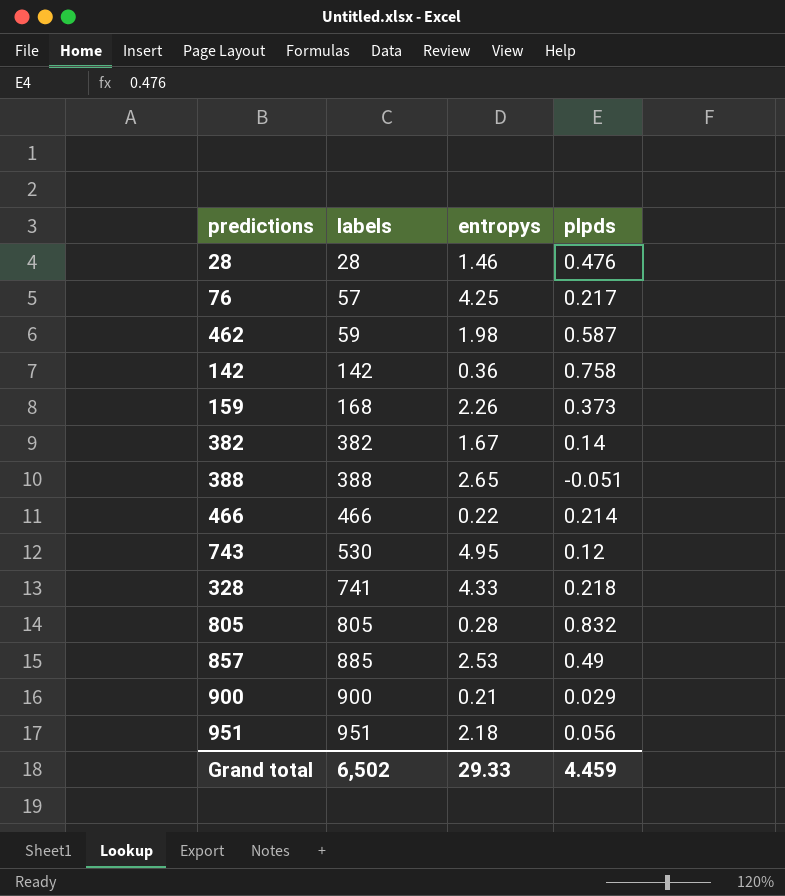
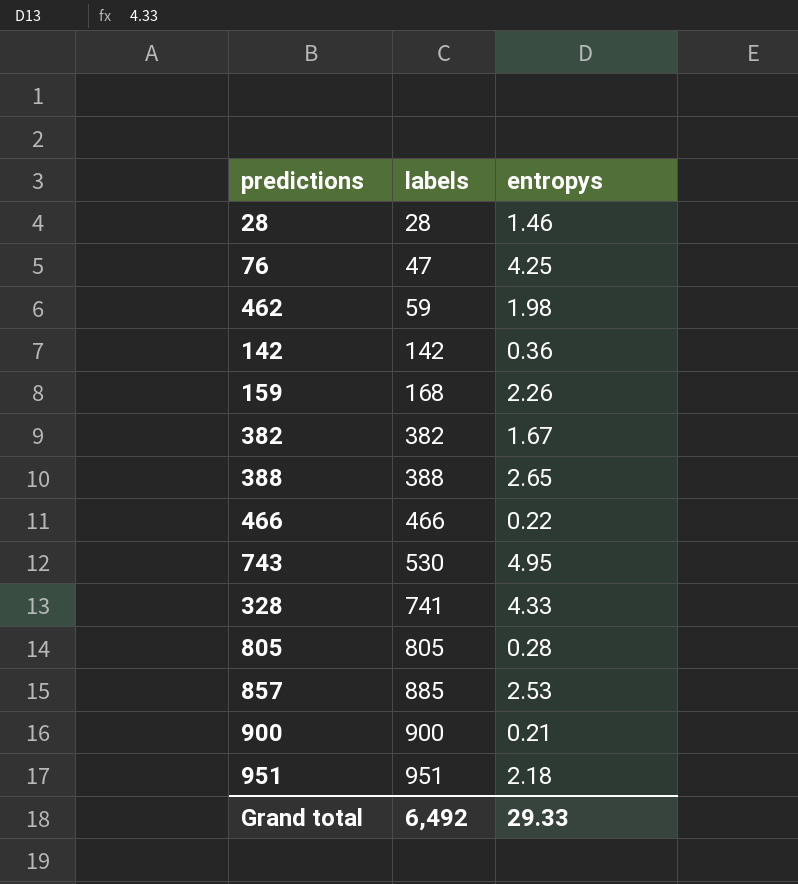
column plpds | position: 4 -> none
76 | labels: 57 -> 47
Grand total | labels: 6,502 -> 6,492

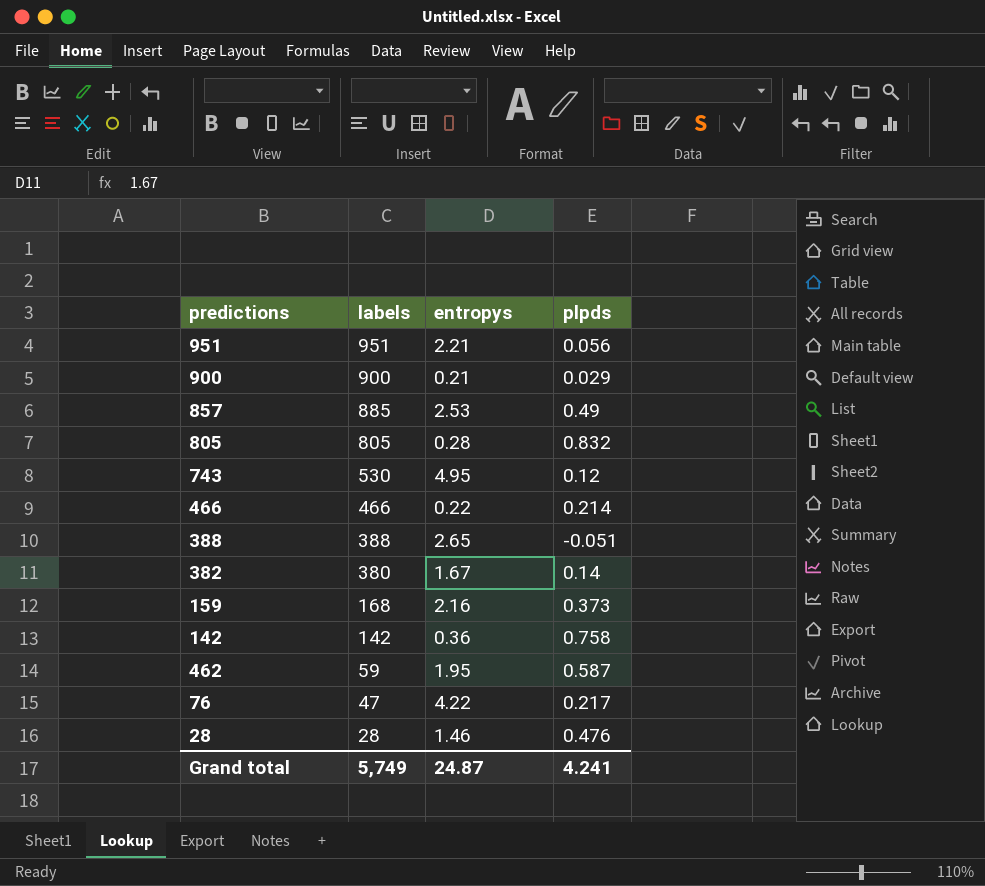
row order: labels ascending -> labels descending
column plpds | position: none -> 4
row 328: 741 | 4.33 -> none
951 | entropys: 2.18 -> 2.21
382 | labels: 382 -> 380
159 | entropys: 2.26 -> 2.16
462 | entropys: 1.98 -> 1.95
76 | entropys: 4.25 -> 4.22
Grand total | labels: 6,492 -> 5,749
Grand total | entropys: 29.33 -> 24.87

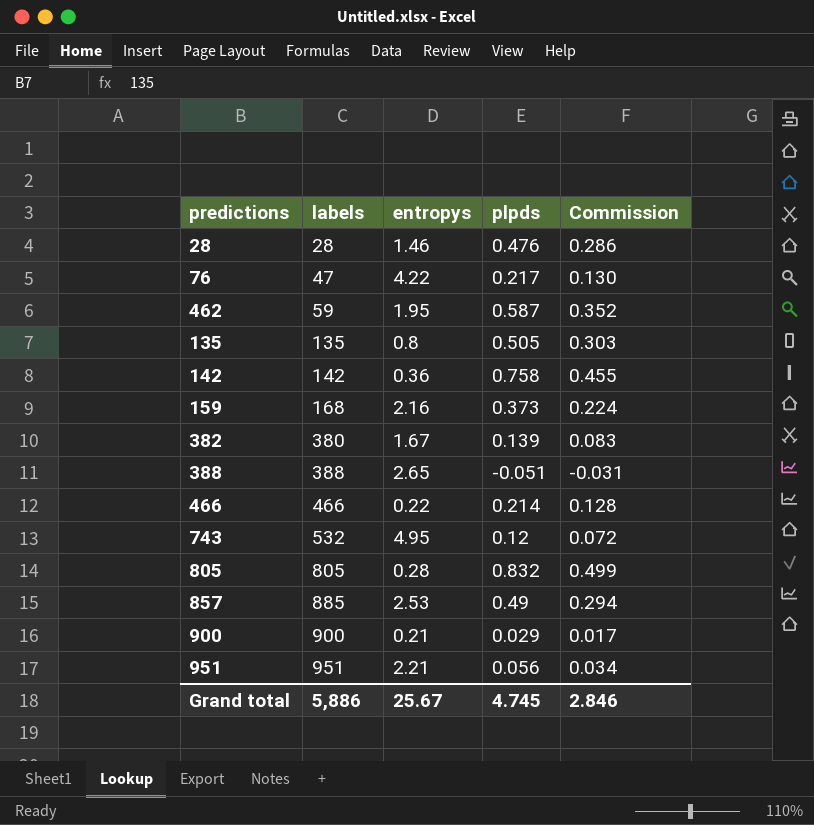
row order: labels descending -> labels ascending
column Commission | formula: none -> [plpds] * 0.6
row 135: none -> 135 | 0.8 | 0.505 | 0.303
382 | plpds: 0.14 -> 0.139
743 | labels: 530 -> 532
Grand total | labels: 5,749 -> 5,886
Grand total | entropys: 24.87 -> 25.67
Grand total | plpds: 4.241 -> 4.745

